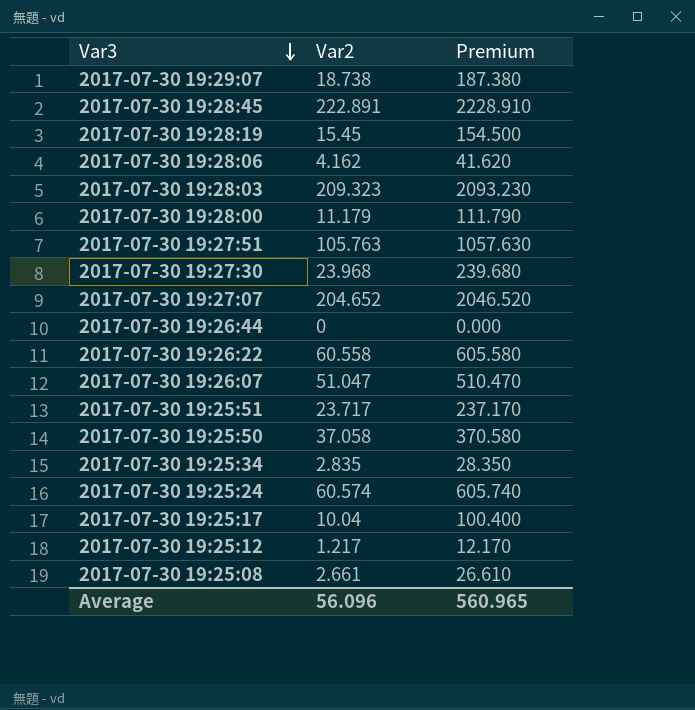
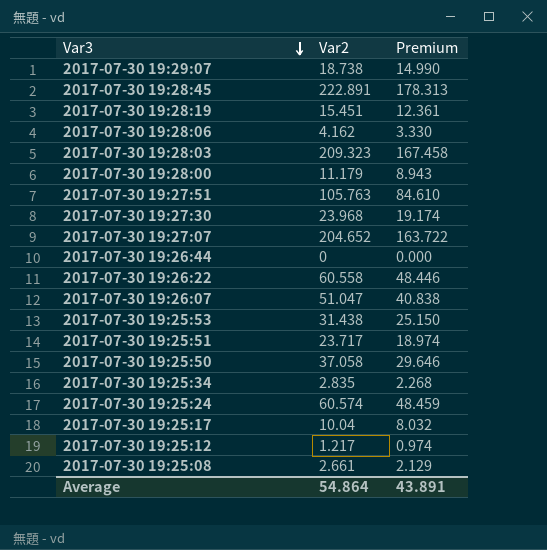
column Premium | formula: [Var2] * 10 -> [Var2] * 0.8
2017-07-30 19:28:19 | Var2: 15.45 -> 15.451
row 2017-07-30 19:25:53: none -> 31.438 | 25.150
Average | Var2: 56.096 -> 54.864
Average | Premium: 560.965 -> 43.891

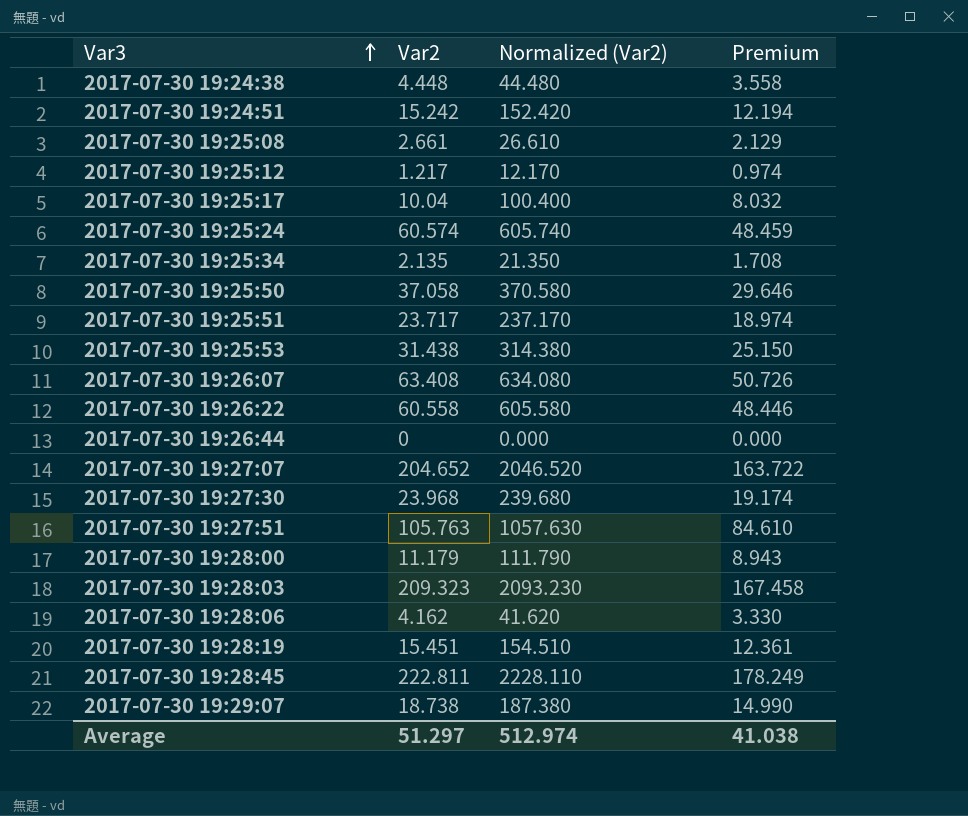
row order: Var3 descending -> Var3 ascending
column Normalized (Var2) | formula: none -> [Var2] * 10
row 2017-07-30 19:24:38: none -> 4.448 | 44.480 | 3.558
row 2017-07-30 19:24:51: none -> 15.242 | 152.420 | 12.194
2017-07-30 19:25:34 | Var2: 2.835 -> 2.135
2017-07-30 19:25:34 | Premium: 2.268 -> 1.708
2017-07-30 19:26:07 | Var2: 51.047 -> 63.408
2017-07-30 19:26:07 | Premium: 40.838 -> 50.726
2017-07-30 19:28:45 | Var2: 222.891 -> 222.811
2017-07-30 19:28:45 | Premium: 178.313 -> 178.249
Average | Var2: 54.864 -> 51.297
Average | Premium: 43.891 -> 41.038

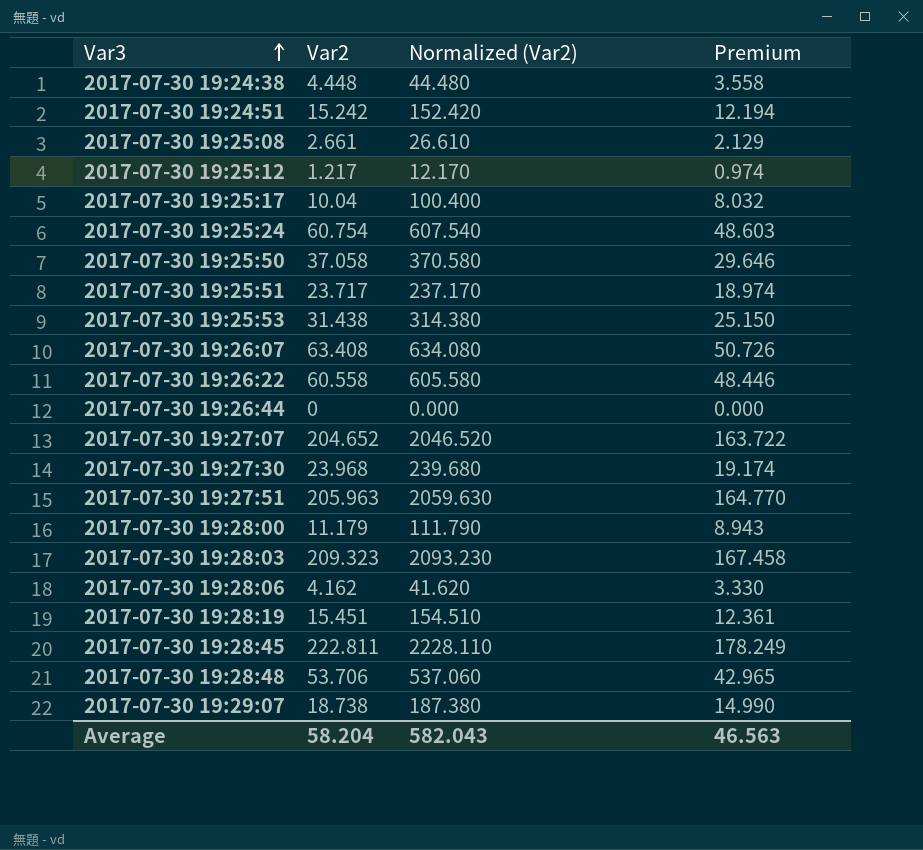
row 2017-07-30 19:25:34: 2.135 | 21.350 | 1.708 -> none
2017-07-30 19:25:24 | Var2: 60.574 -> 60.754
2017-07-30 19:25:24 | Normalized (Var2): 605.740 -> 607.540
2017-07-30 19:25:24 | Premium: 48.459 -> 48.603
2017-07-30 19:27:51 | Var2: 105.763 -> 205.963
2017-07-30 19:27:51 | Normalized (Var2): 1057.630 -> 2059.630
2017-07-30 19:27:51 | Premium: 84.610 -> 164.770
row 2017-07-30 19:28:48: none -> 53.706 | 537.060 | 42.965
Average | Var2: 51.297 -> 58.204
Average | Normalized (Var2): 512.974 -> 582.043
Average | Premium: 41.038 -> 46.563

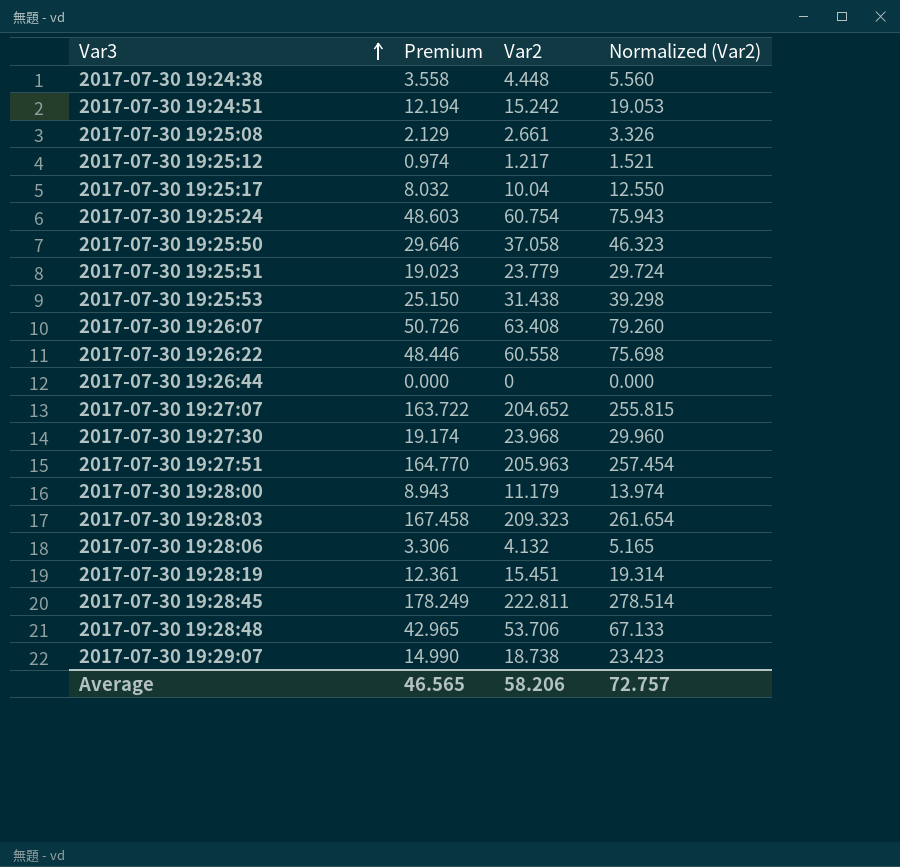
column Premium | position: 4 -> 2
column Normalized (Var2) | formula: [Var2] * 10 -> [Var2] * 1.25
2017-07-30 19:25:51 | Premium: 18.974 -> 19.023
2017-07-30 19:25:51 | Var2: 23.717 -> 23.779
2017-07-30 19:28:06 | Premium: 3.330 -> 3.306
2017-07-30 19:28:06 | Var2: 4.162 -> 4.132
Average | Premium: 46.563 -> 46.565
Average | Var2: 58.204 -> 58.206
Average | Normalized (Var2): 582.043 -> 72.757

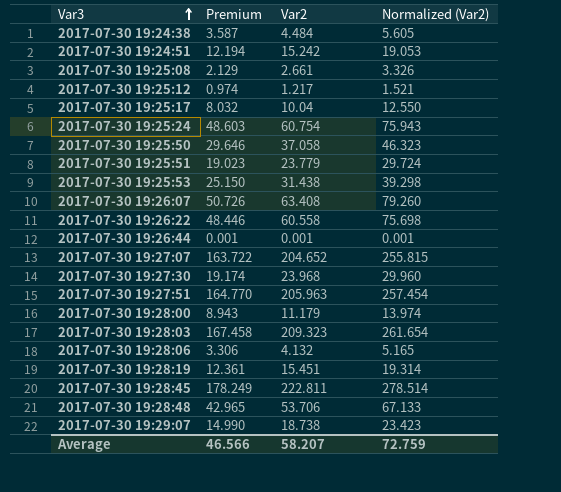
2017-07-30 19:24:38 | Premium: 3.558 -> 3.587
2017-07-30 19:24:38 | Var2: 4.448 -> 4.484
2017-07-30 19:24:38 | Normalized (Var2): 5.560 -> 5.605
2017-07-30 19:26:44 | Premium: 0.000 -> 0.001
2017-07-30 19:26:44 | Var2: 0 -> 0.001
2017-07-30 19:26:44 | Normalized (Var2): 0.000 -> 0.001
Average | Premium: 46.565 -> 46.566
Average | Var2: 58.206 -> 58.207
Average | Normalized (Var2): 72.757 -> 72.759

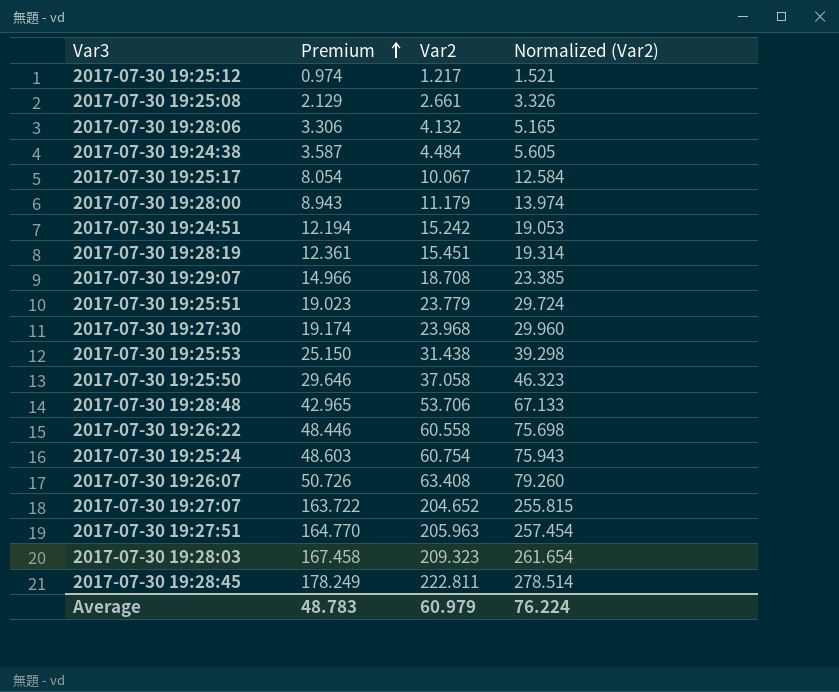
row order: Var3 ascending -> Premium ascending
row 2017-07-30 19:26:44: 0.001 | 0.001 | 0.001 -> none
2017-07-30 19:25:17 | Premium: 8.032 -> 8.054
2017-07-30 19:25:17 | Var2: 10.04 -> 10.067
2017-07-30 19:25:17 | Normalized (Var2): 12.550 -> 12.584
2017-07-30 19:29:07 | Premium: 14.990 -> 14.966
2017-07-30 19:29:07 | Var2: 18.738 -> 18.708
2017-07-30 19:29:07 | Normalized (Var2): 23.423 -> 23.385
Average | Premium: 46.566 -> 48.783
Average | Var2: 58.207 -> 60.979
Average | Normalized (Var2): 72.759 -> 76.224

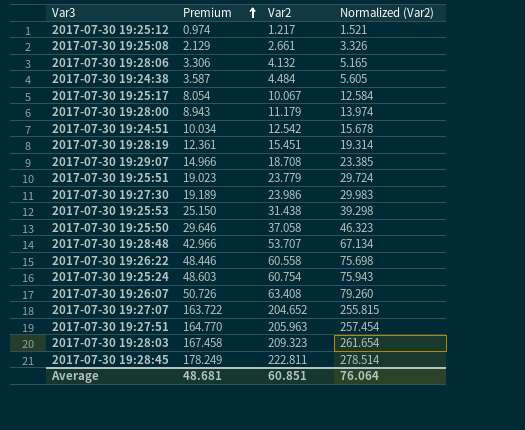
2017-07-30 19:24:51 | Premium: 12.194 -> 10.034
2017-07-30 19:24:51 | Var2: 15.242 -> 12.542
2017-07-30 19:24:51 | Normalized (Var2): 19.053 -> 15.678
2017-07-30 19:27:30 | Premium: 19.174 -> 19.189
2017-07-30 19:27:30 | Var2: 23.968 -> 23.986
2017-07-30 19:27:30 | Normalized (Var2): 29.960 -> 29.983
2017-07-30 19:28:48 | Premium: 42.965 -> 42.966
2017-07-30 19:28:48 | Var2: 53.706 -> 53.707
2017-07-30 19:28:48 | Normalized (Var2): 67.133 -> 67.134
Average | Premium: 48.783 -> 48.681
Average | Var2: 60.979 -> 60.851
Average | Normalized (Var2): 76.224 -> 76.064

